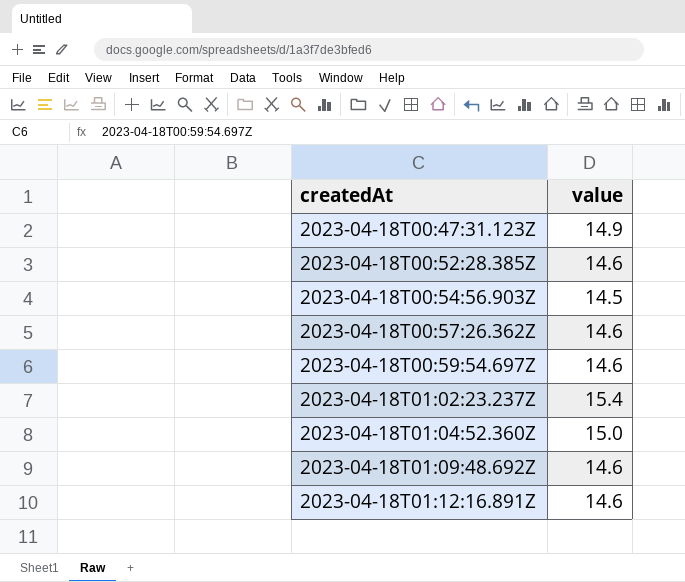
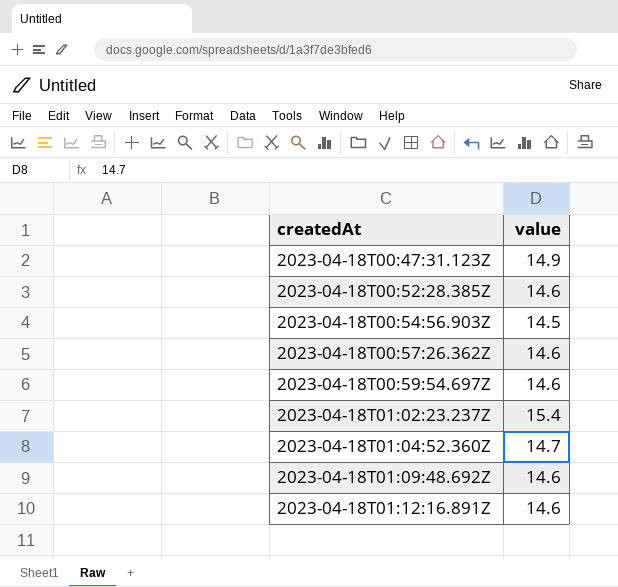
2023-04-18T01:04:52.360Z | value: 15.0 -> 14.7

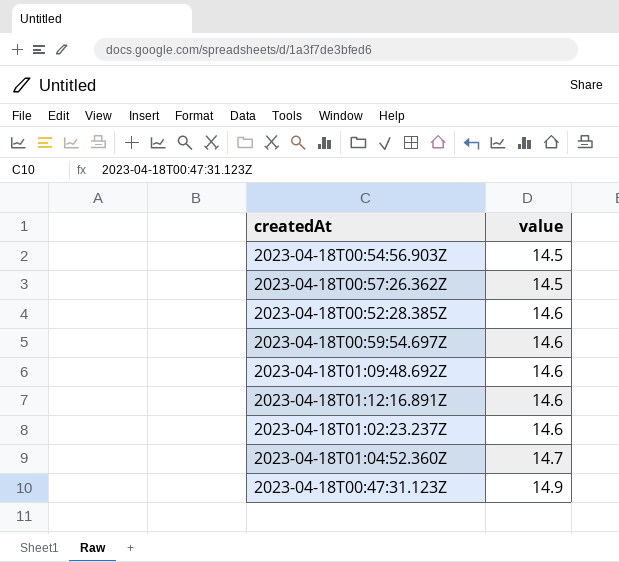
row order: createdAt ascending -> value ascending
2023-04-18T00:57:26.362Z | value: 14.6 -> 14.5
2023-04-18T01:02:23.237Z | value: 15.4 -> 14.6

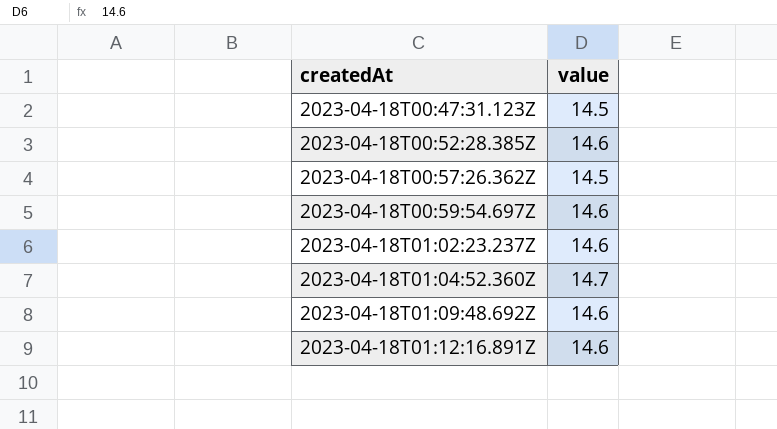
row order: value ascending -> createdAt ascending
row 2023-04-18T00:54:56.903Z: 14.5 -> none
2023-04-18T00:47:31.123Z | value: 14.9 -> 14.5

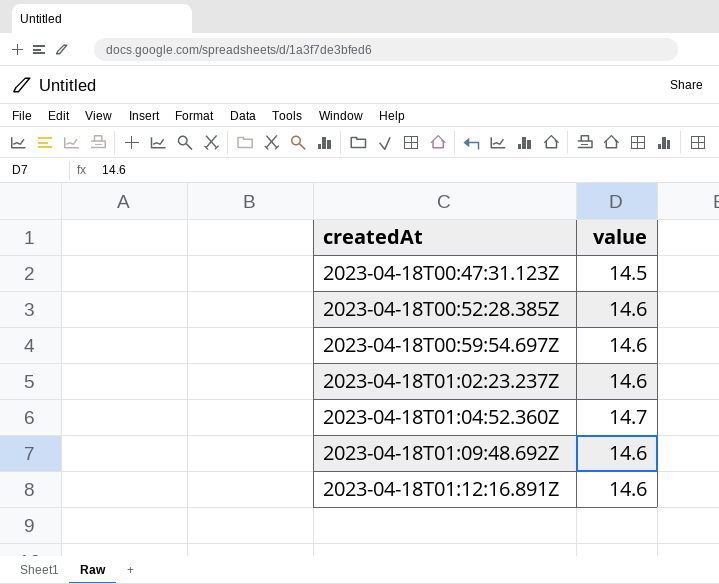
row 2023-04-18T00:57:26.362Z: 14.5 -> none

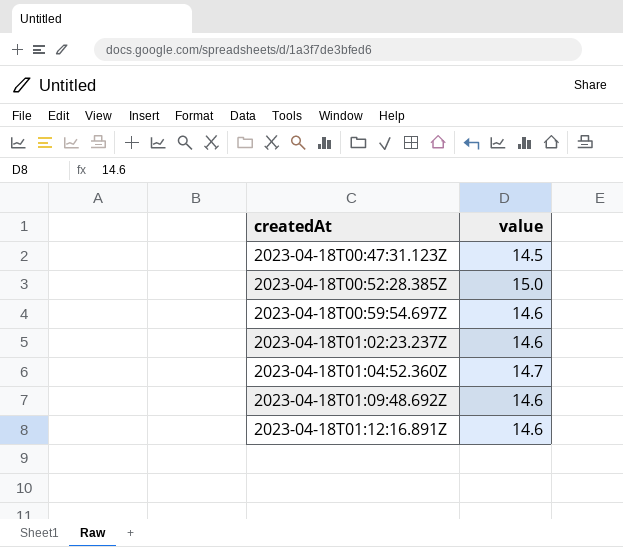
2023-04-18T00:52:28.385Z | value: 14.6 -> 15.0

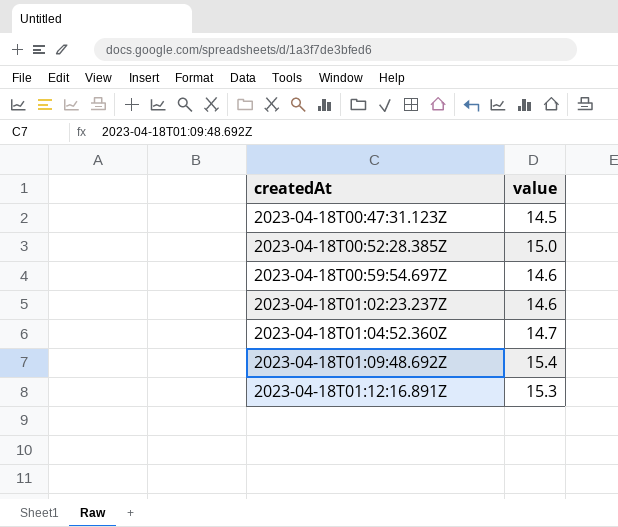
2023-04-18T01:09:48.692Z | value: 14.6 -> 15.4
2023-04-18T01:12:16.891Z | value: 14.6 -> 15.3

